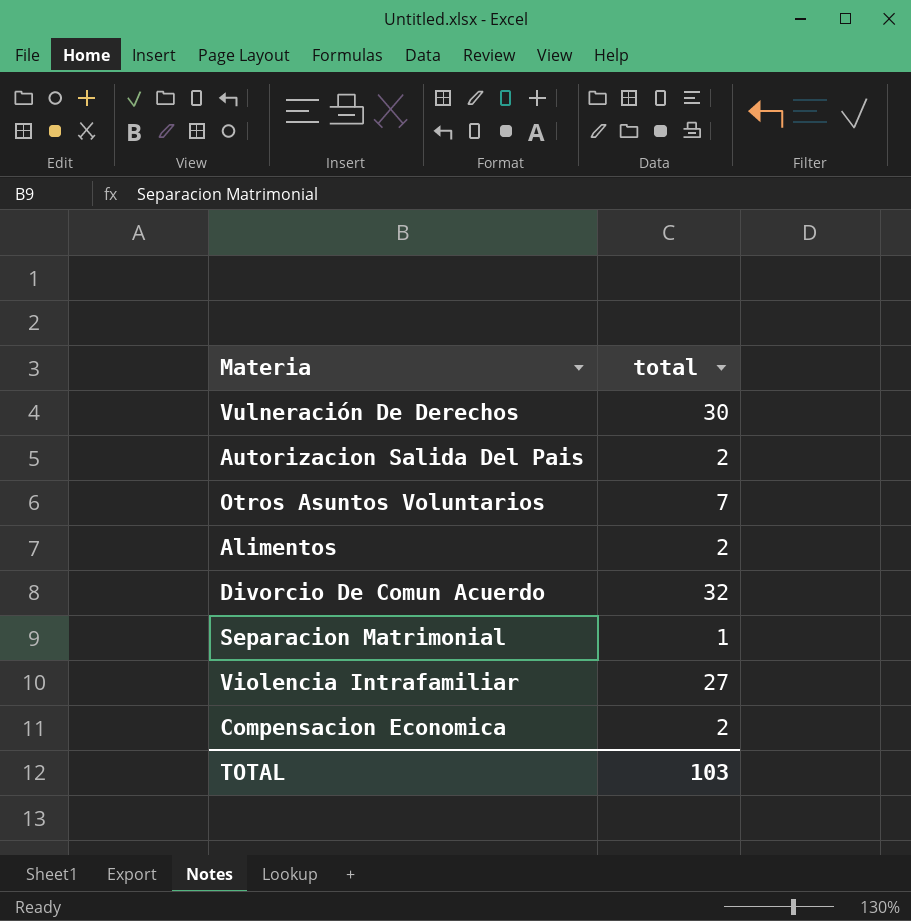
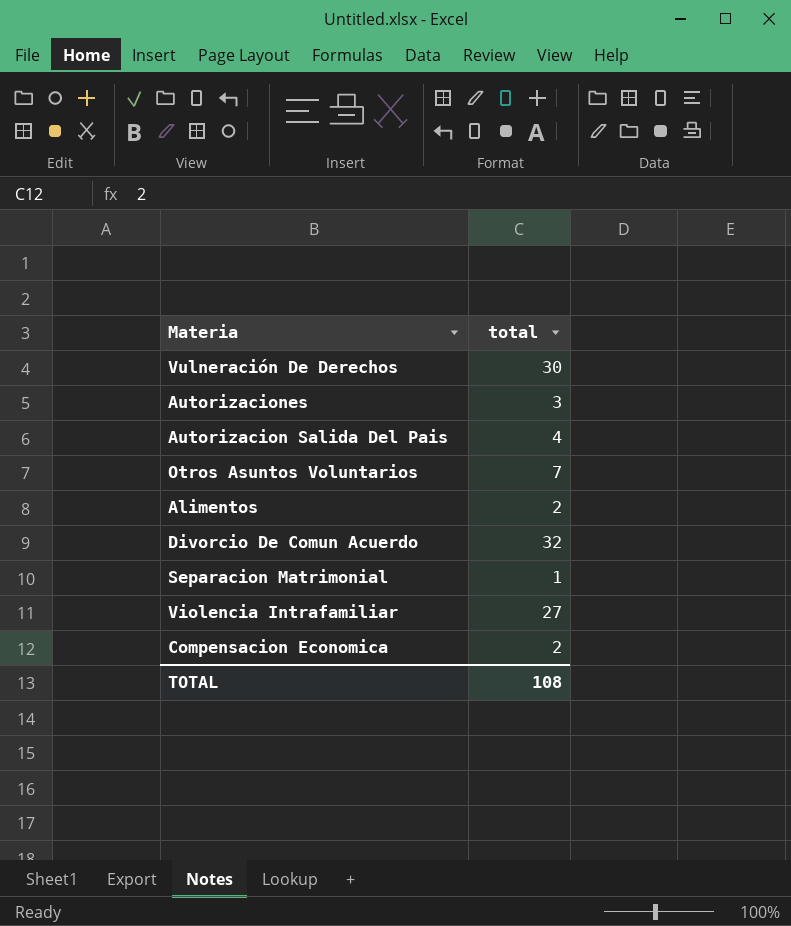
row Autorizaciones: none -> 3
Autorizacion Salida Del Pais | total: 2 -> 4
TOTAL | total: 103 -> 108

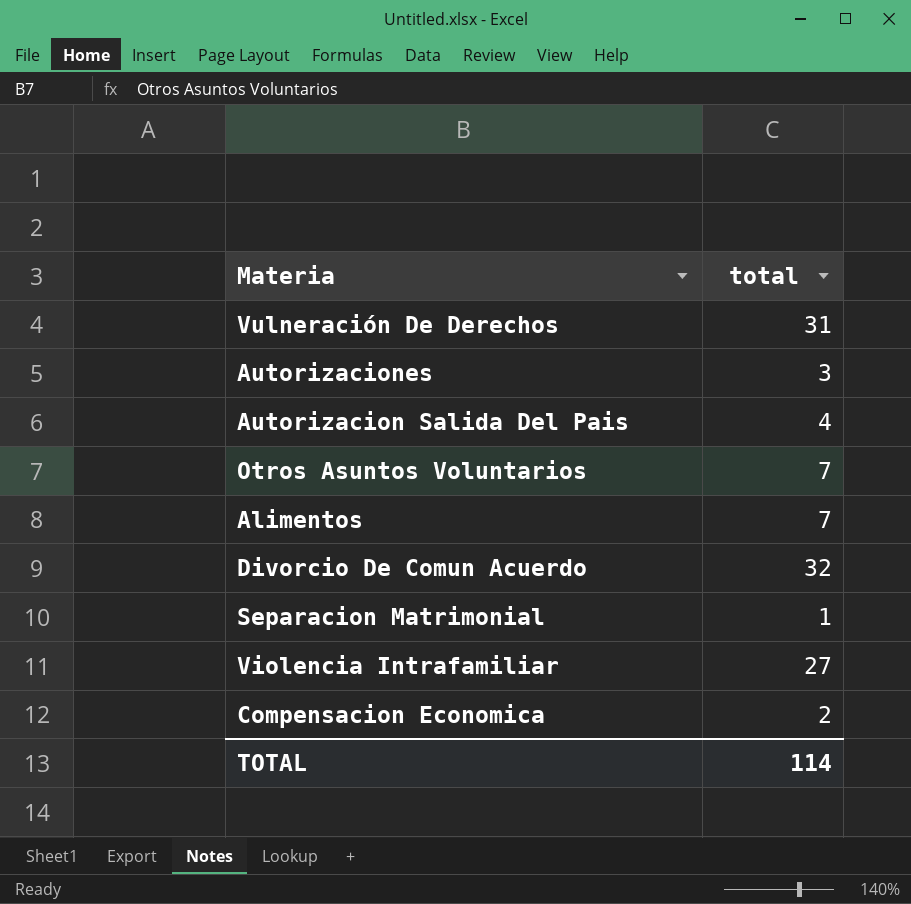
Vulneración De Derechos | total: 30 -> 31
Alimentos | total: 2 -> 7
TOTAL | total: 108 -> 114

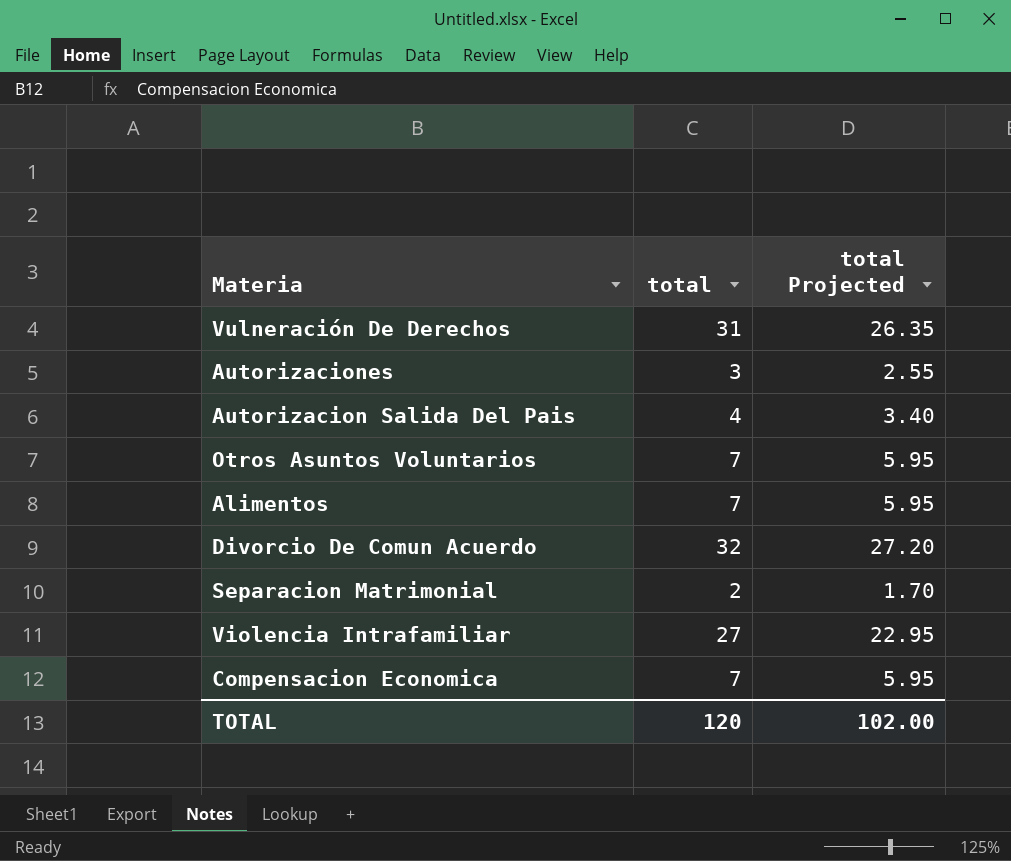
column total Projected | formula: none -> [total] * 0.85
Separacion Matrimonial | total: 1 -> 2
Compensacion Economica | total: 2 -> 7
TOTAL | total: 114 -> 120

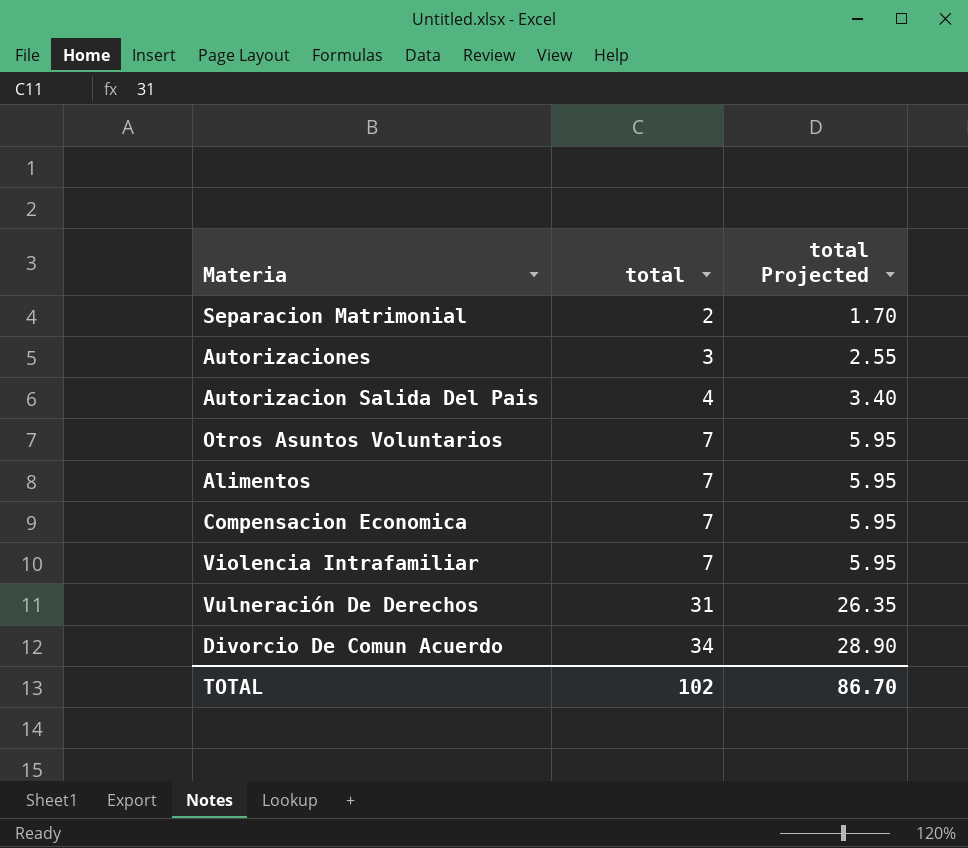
row order: none -> total ascending
Violencia Intrafamiliar | total: 27 -> 7
Violencia Intrafamiliar | total Projected: 22.95 -> 5.95
Divorcio De Comun Acuerdo | total: 32 -> 34
Divorcio De Comun Acuerdo | total Projected: 27.20 -> 28.90
TOTAL | total: 120 -> 102
TOTAL | total Projected: 102.00 -> 86.70

